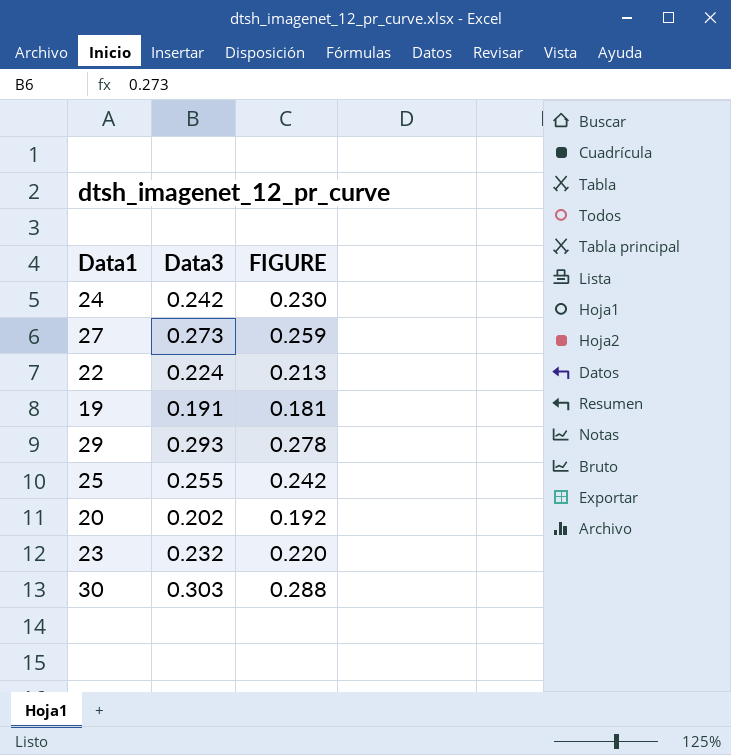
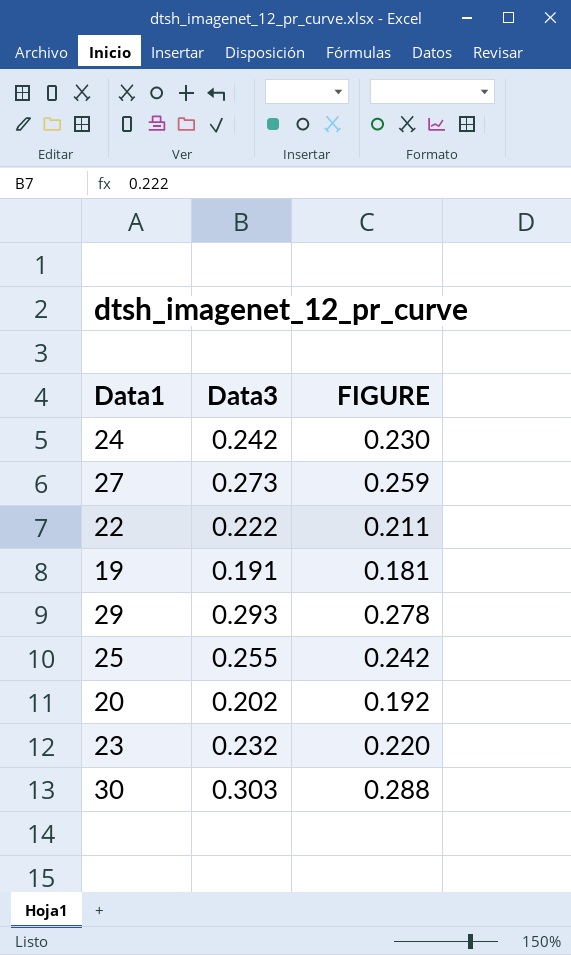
22 | Data3: 0.224 -> 0.222
22 | FIGURE: 0.213 -> 0.211

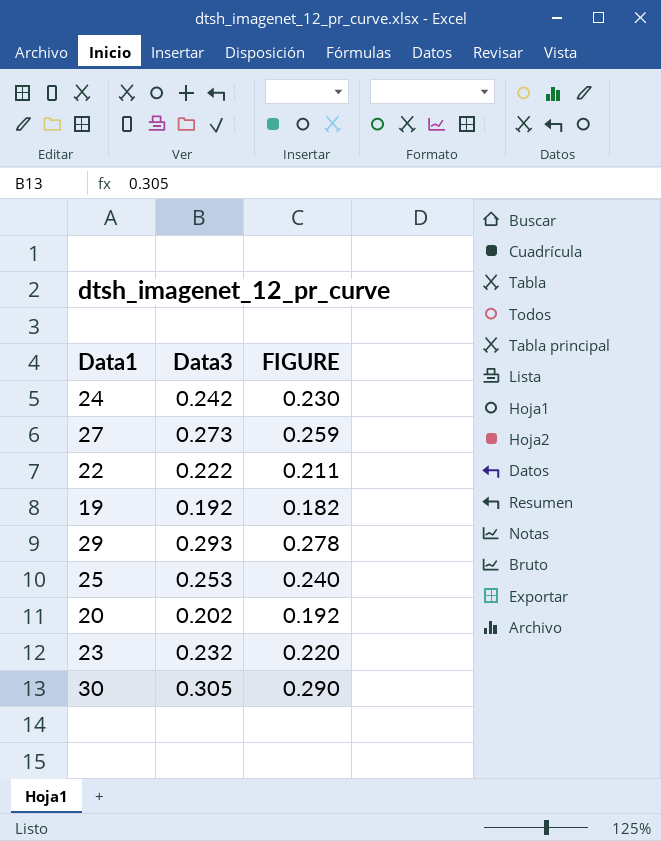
19 | Data3: 0.191 -> 0.192
19 | FIGURE: 0.181 -> 0.182
25 | Data3: 0.255 -> 0.253
25 | FIGURE: 0.242 -> 0.240
30 | Data3: 0.303 -> 0.305
30 | FIGURE: 0.288 -> 0.290

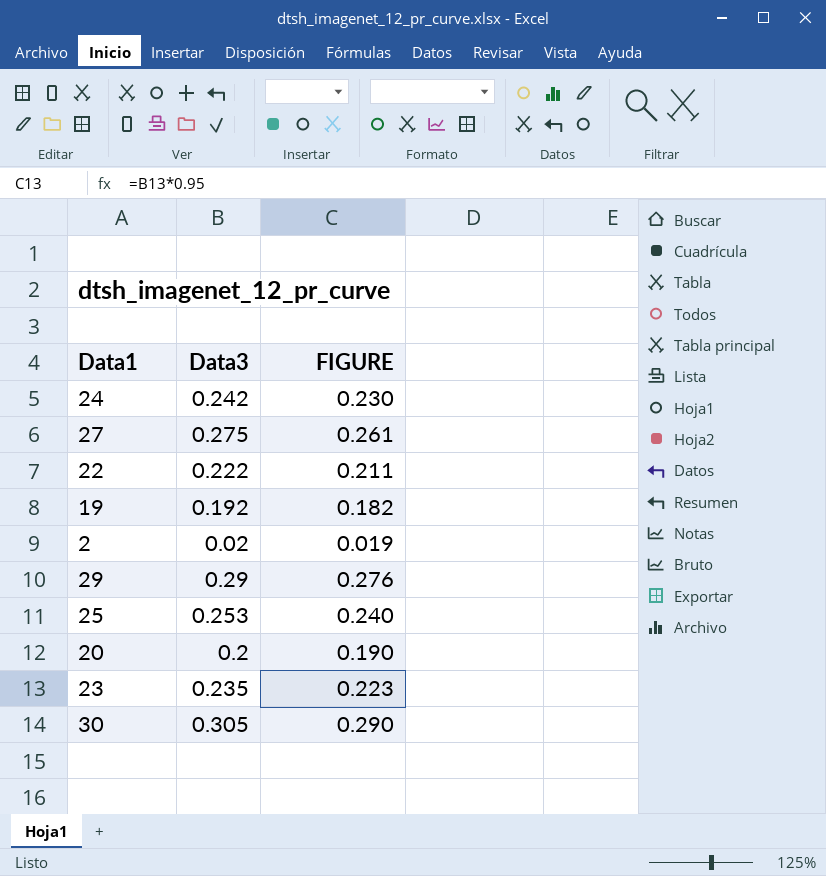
27 | Data3: 0.273 -> 0.275
27 | FIGURE: 0.259 -> 0.261
row 2: none -> 0.02 | 0.019
29 | Data3: 0.293 -> 0.29
29 | FIGURE: 0.278 -> 0.276
20 | Data3: 0.202 -> 0.2
20 | FIGURE: 0.192 -> 0.190
23 | Data3: 0.232 -> 0.235
23 | FIGURE: 0.220 -> 0.223

